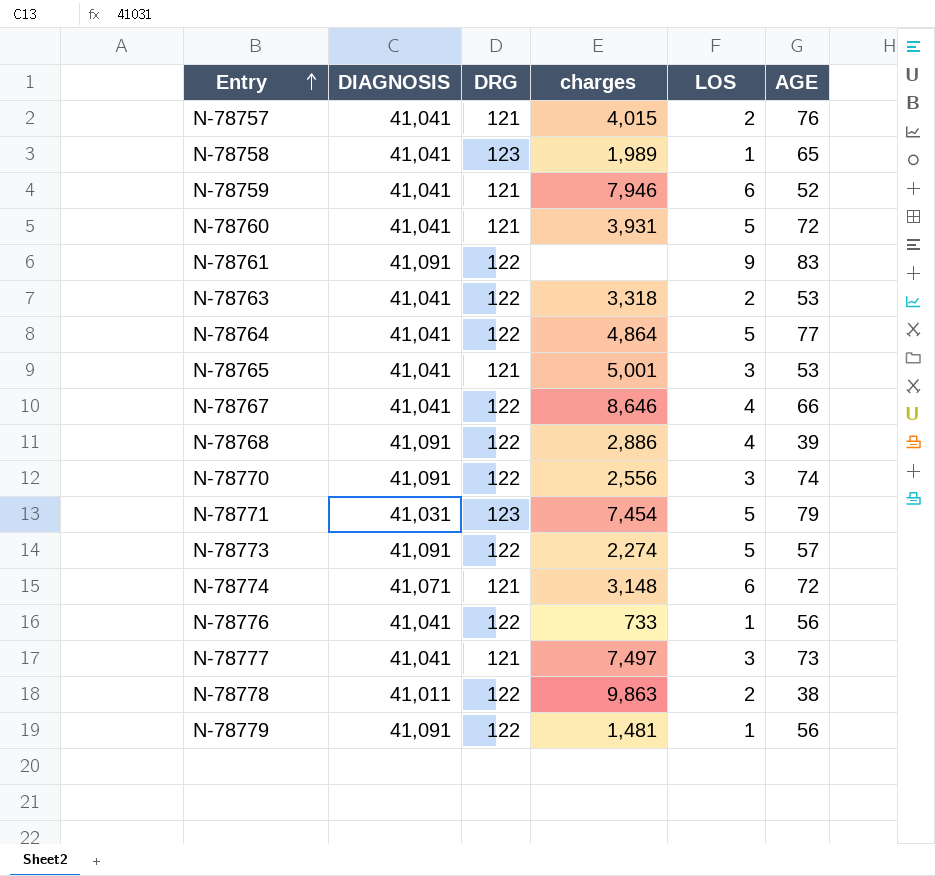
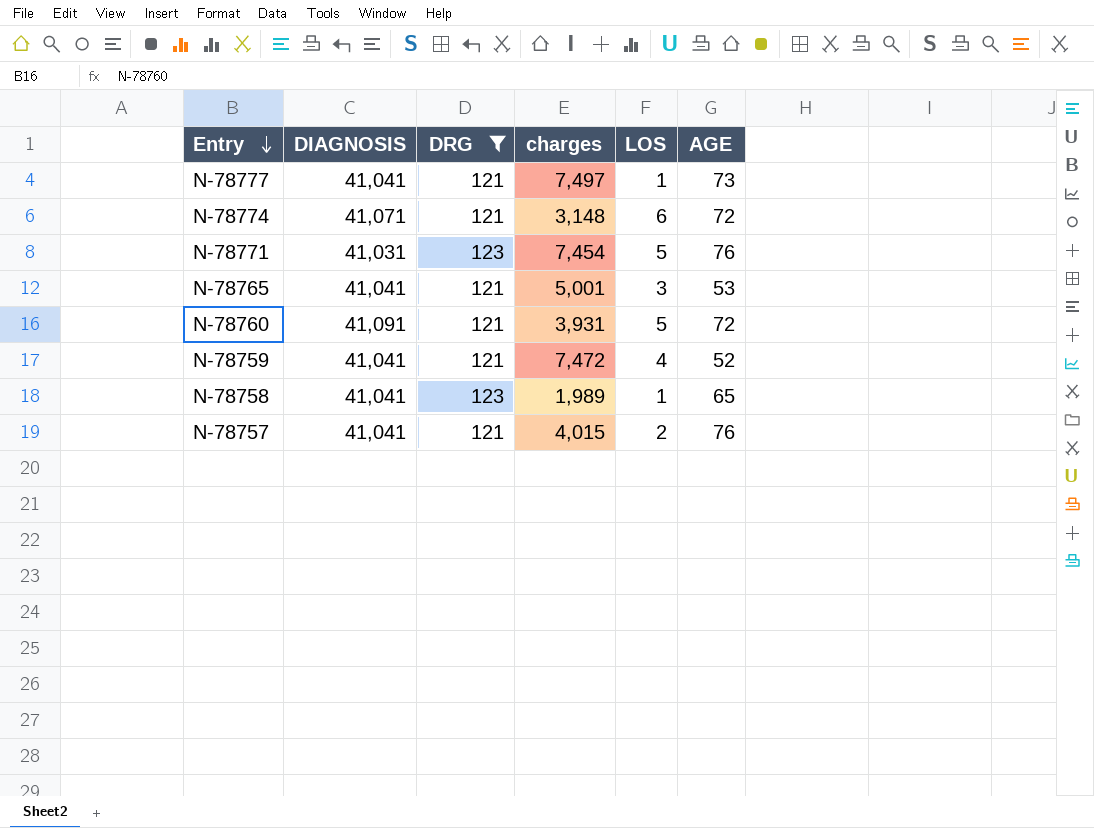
filter: none -> DRG != 122
row order: Entry ascending -> Entry descending
N-78777 | LOS: 3 -> 1
N-78771 | AGE: 79 -> 76
N-78760 | DIAGNOSIS: 41,041 -> 41,091
N-78759 | charges: 7,946 -> 7,472
N-78759 | LOS: 6 -> 4

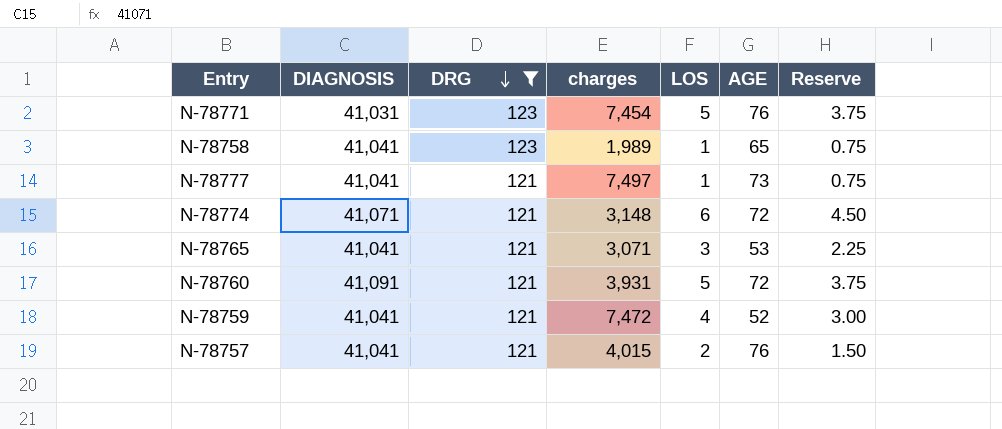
row order: Entry descending -> DRG descending
column Reserve | formula: none -> [LOS] * 0.75
N-78765 | charges: 5,001 -> 3,071

